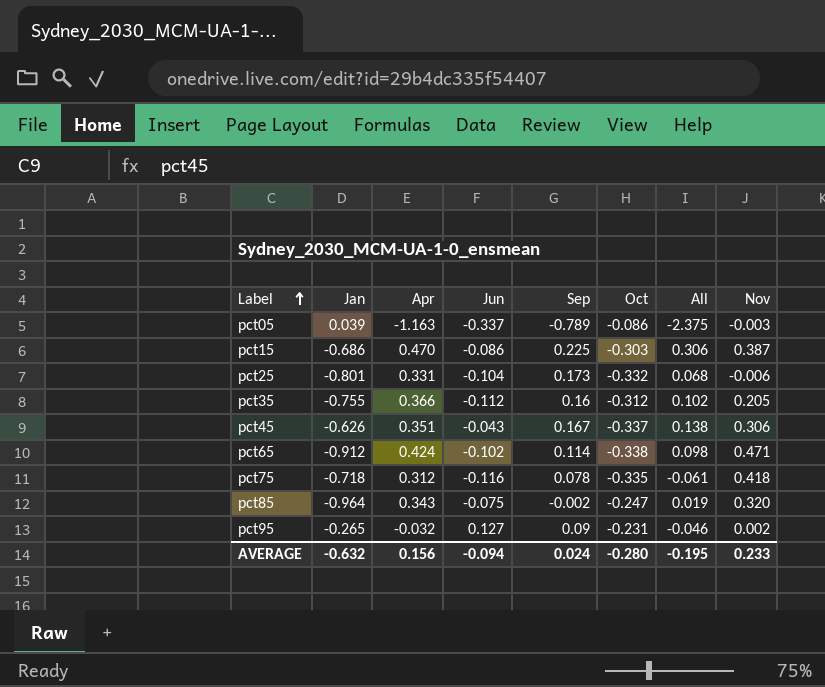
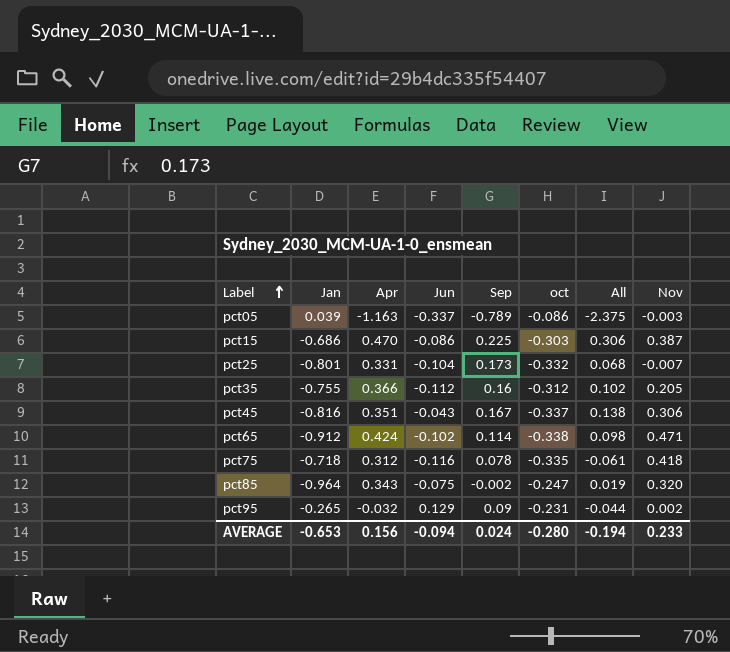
column name: Oct -> oct
pct25 | Nov: -0.006 -> -0.007
pct45 | Jan: -0.626 -> -0.816
pct95 | Jun: 0.127 -> 0.129
pct95 | All: -0.046 -> -0.044
AVERAGE | Jan: -0.632 -> -0.653
AVERAGE | All: -0.195 -> -0.194

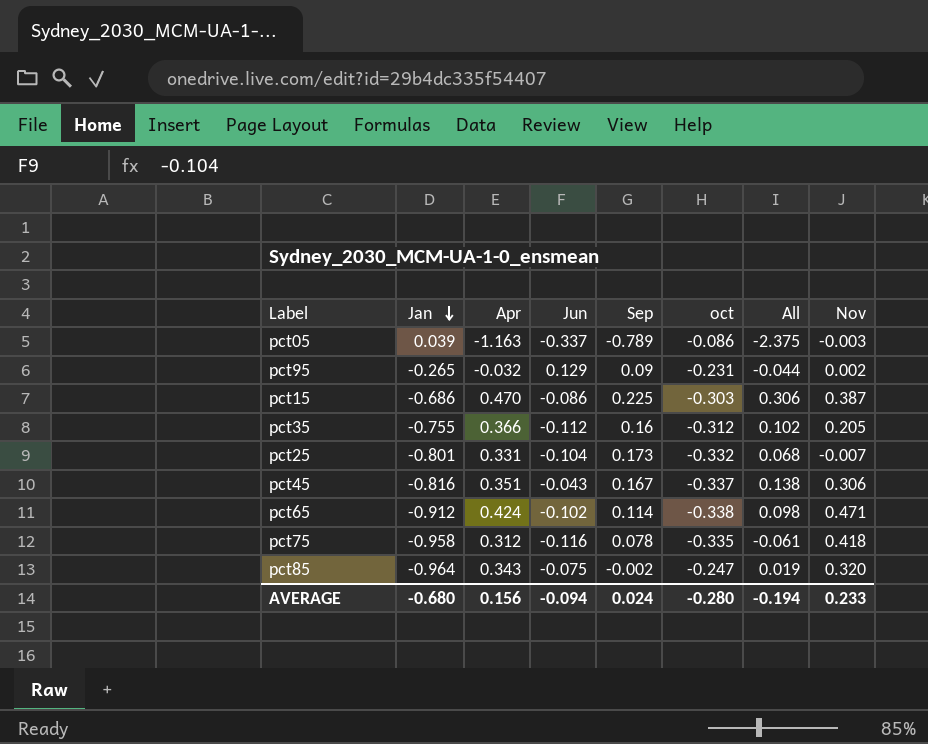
row order: Label ascending -> Jan descending
pct75 | Jan: -0.718 -> -0.958
AVERAGE | Jan: -0.653 -> -0.680

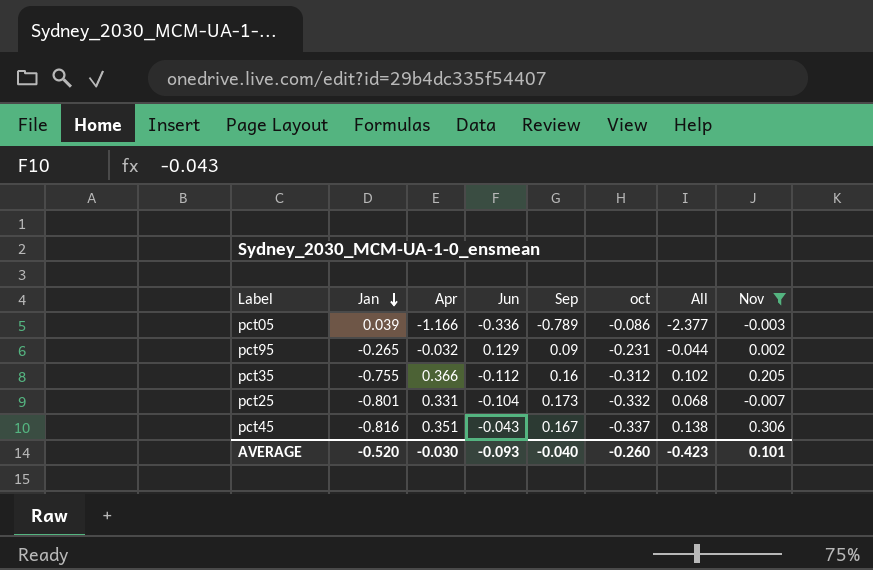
filter: none -> Nov <= 0.306
pct05 | Apr: -1.163 -> -1.166
pct05 | Jun: -0.337 -> -0.336
pct05 | All: -2.375 -> -2.377
AVERAGE | Jan: -0.680 -> -0.520
AVERAGE | Apr: 0.156 -> -0.030
AVERAGE | Jun: -0.094 -> -0.093
AVERAGE | Sep: 0.024 -> -0.040
AVERAGE | oct: -0.280 -> -0.260
AVERAGE | All: -0.194 -> -0.423
AVERAGE | Nov: 0.233 -> 0.101

